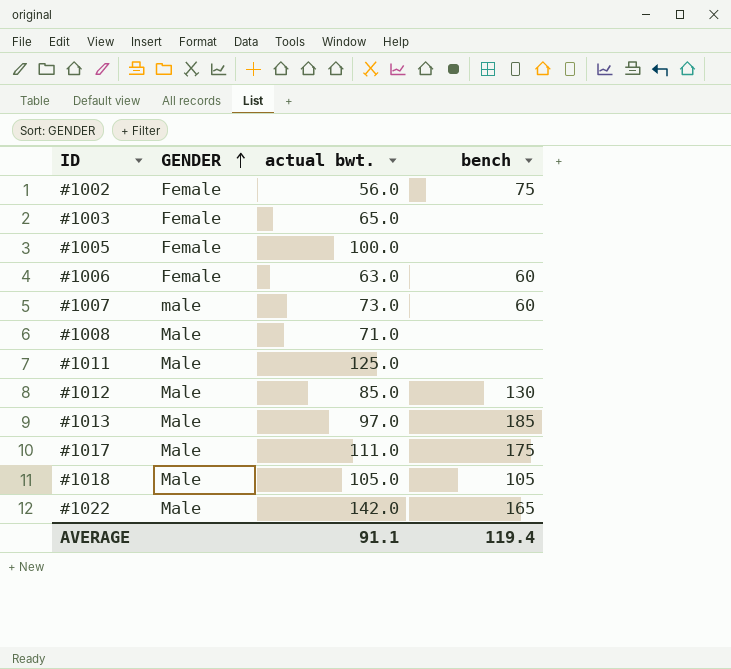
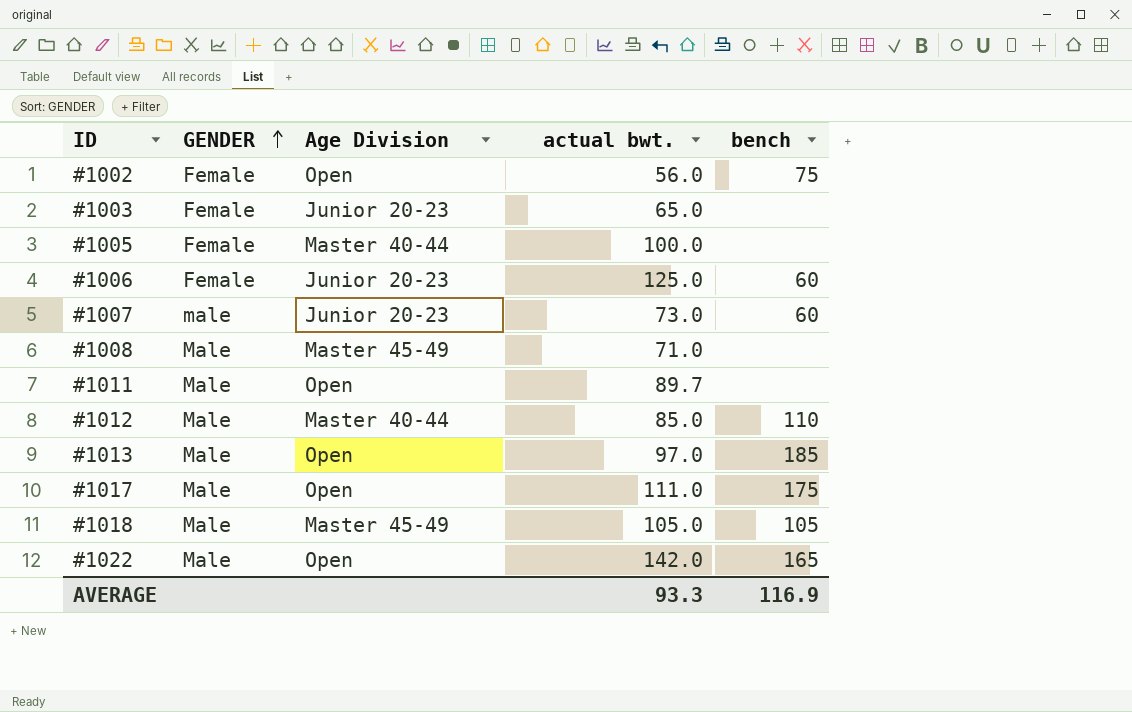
column Age Division | position: none -> 3
#1006 | actual bwt.: 63.0 -> 125.0
#1011 | actual bwt.: 125.0 -> 89.7
#1012 | bench: 130 -> 110
AVERAGE | actual bwt.: 91.1 -> 93.3
AVERAGE | bench: 119.4 -> 116.9

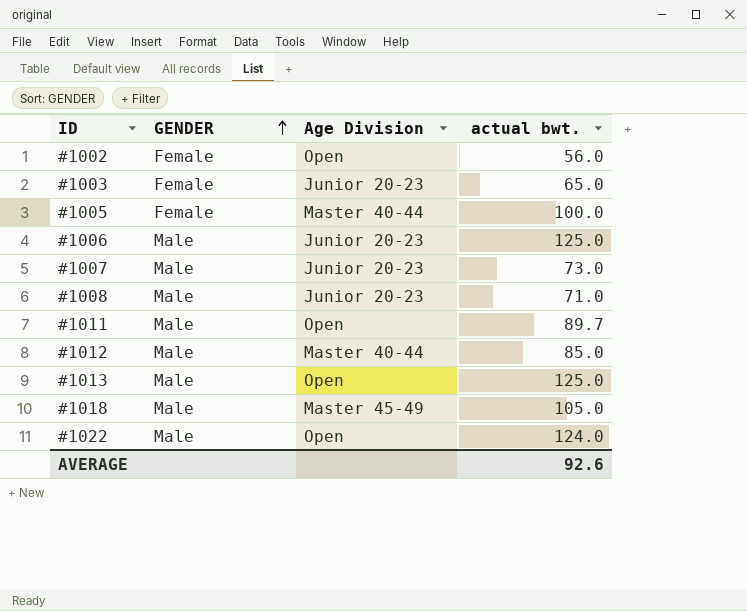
column bench | position: 5 -> none
row #1017: Male | Open | 111.0 | 175 -> none
#1006 | GENDER: Female -> Male
#1007 | GENDER: male -> Male
#1008 | Age Division: Master 45-49 -> Junior 20-23
#1013 | actual bwt.: 97.0 -> 125.0
#1022 | actual bwt.: 142.0 -> 124.0
AVERAGE | actual bwt.: 93.3 -> 92.6

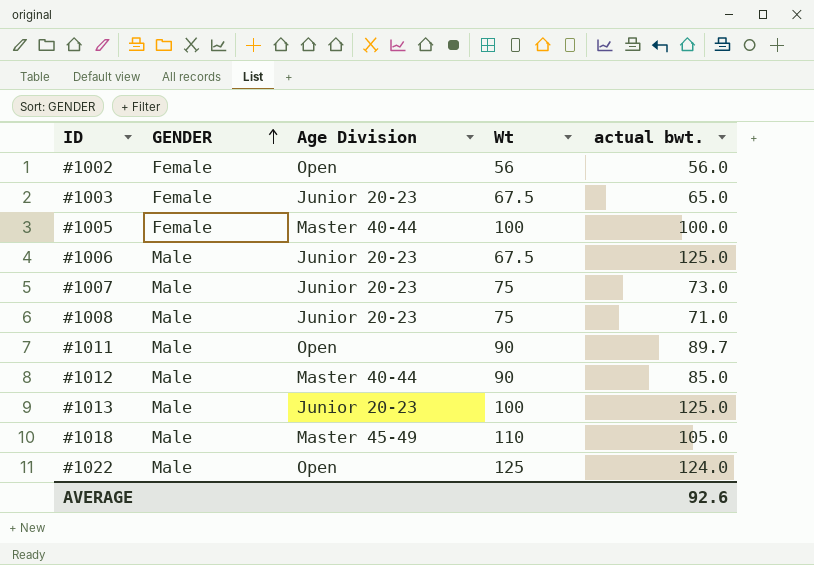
column Wt | position: none -> 4
#1013 | Age Division: Open -> Junior 20-23

